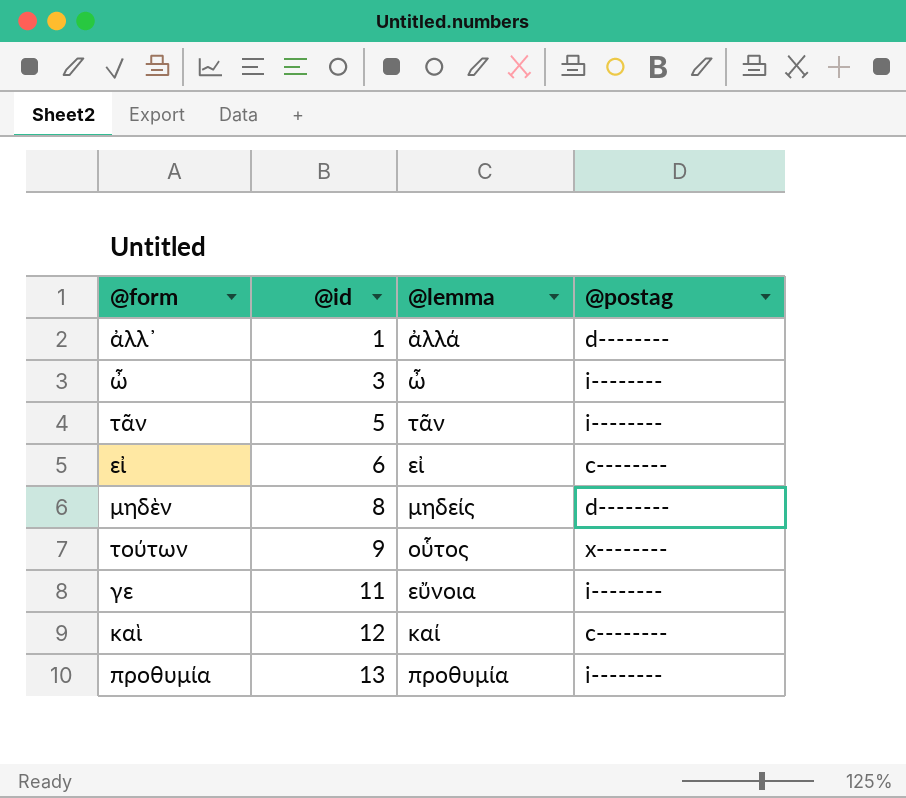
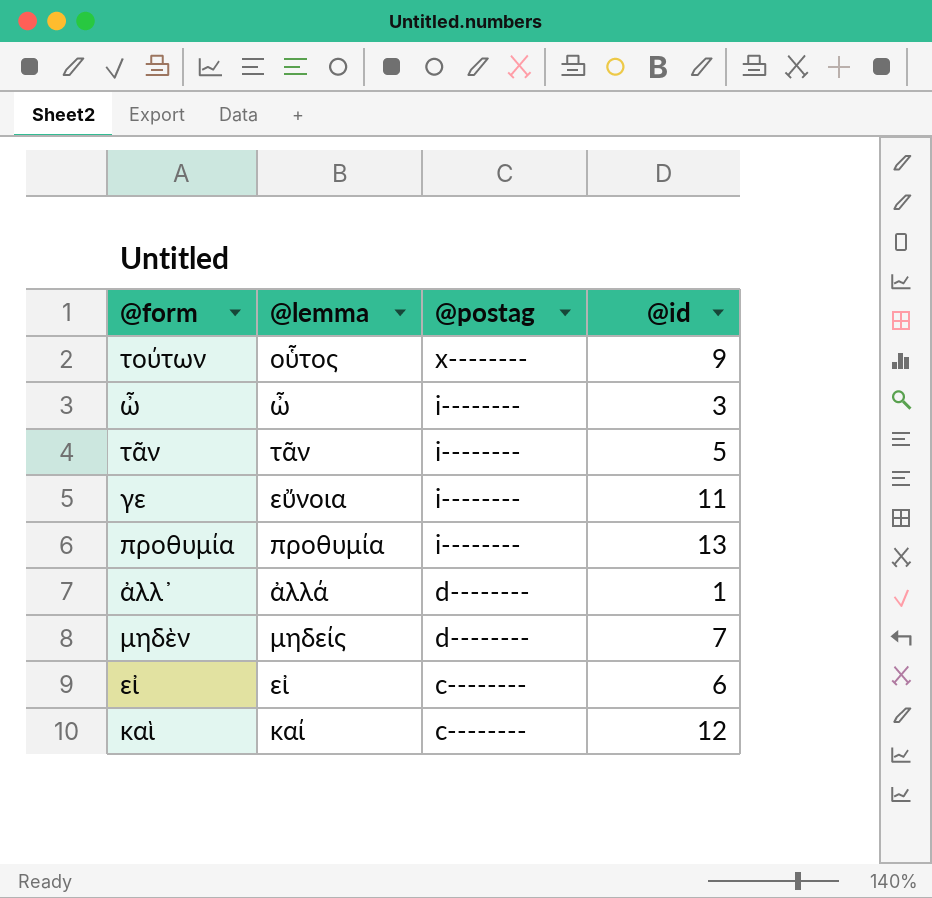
row order: @id ascending -> @postag descending
column @id | position: 2 -> 4
μηδὲν | @id: 8 -> 7

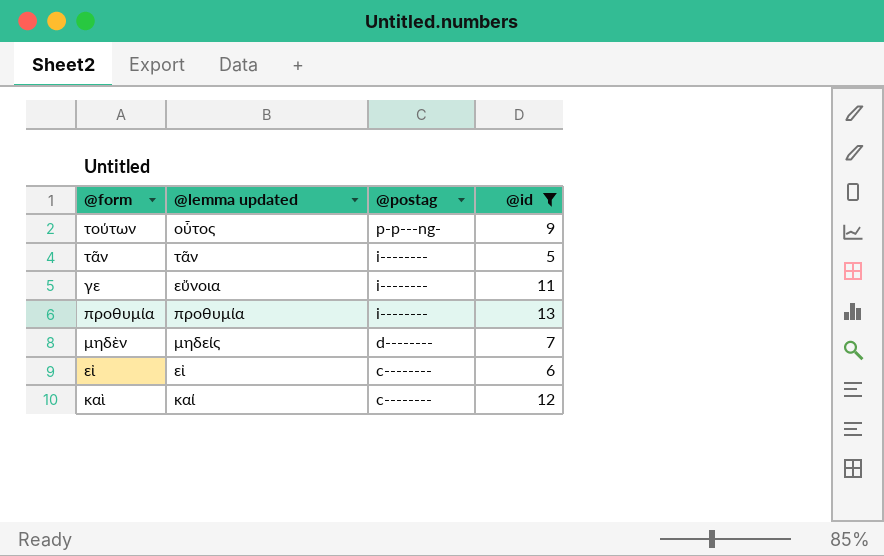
filter: none -> @id >= 5
column name: @lemma -> @lemma updated
τούτων | @postag: x-------- -> p-p---ng-

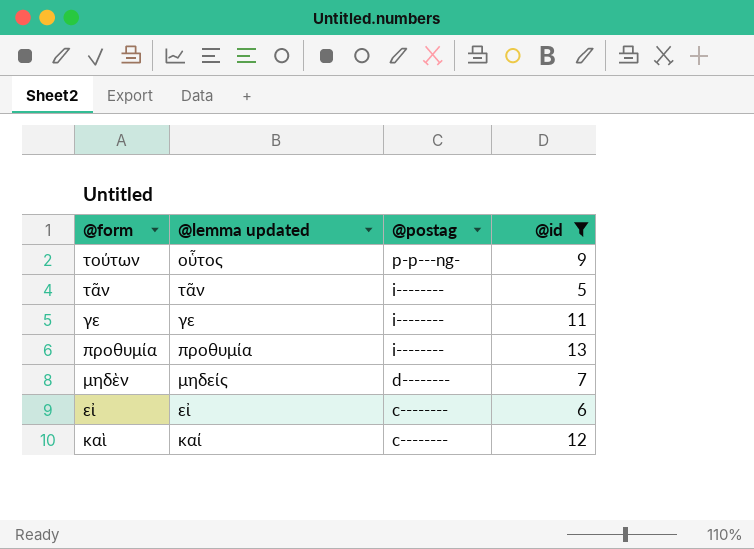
γε | @lemma updated: εὔνοια -> γε

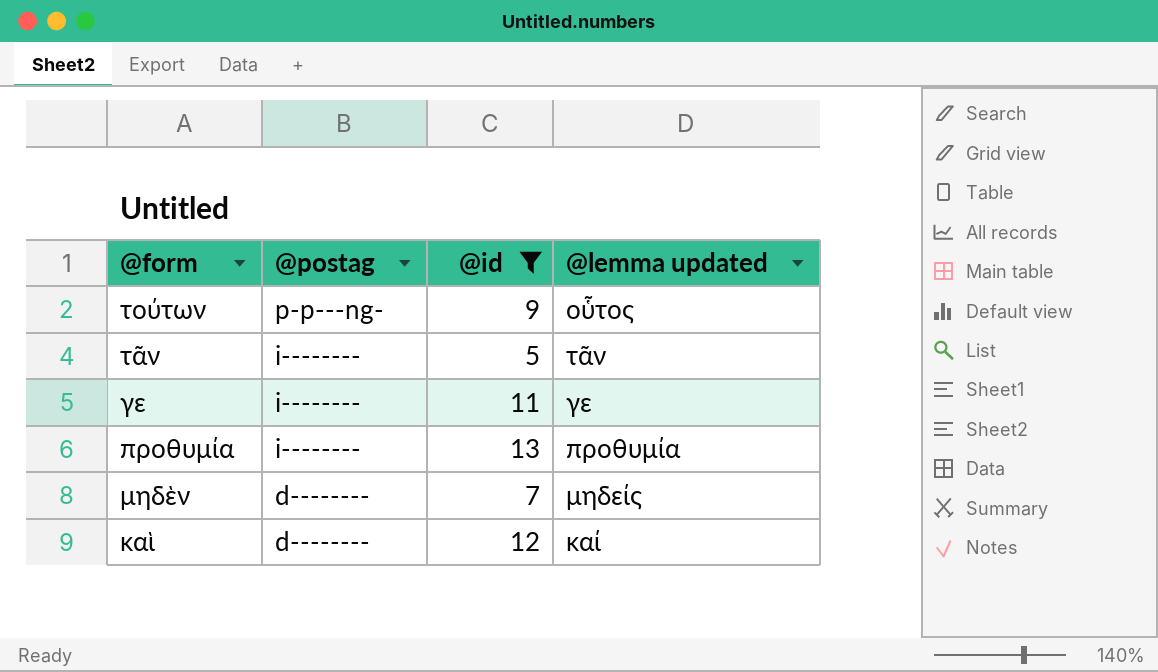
column @lemma updated | position: 2 -> 4
row εἰ: εἰ | c-------- | 6 -> none
καὶ | @postag: c-------- -> d--------

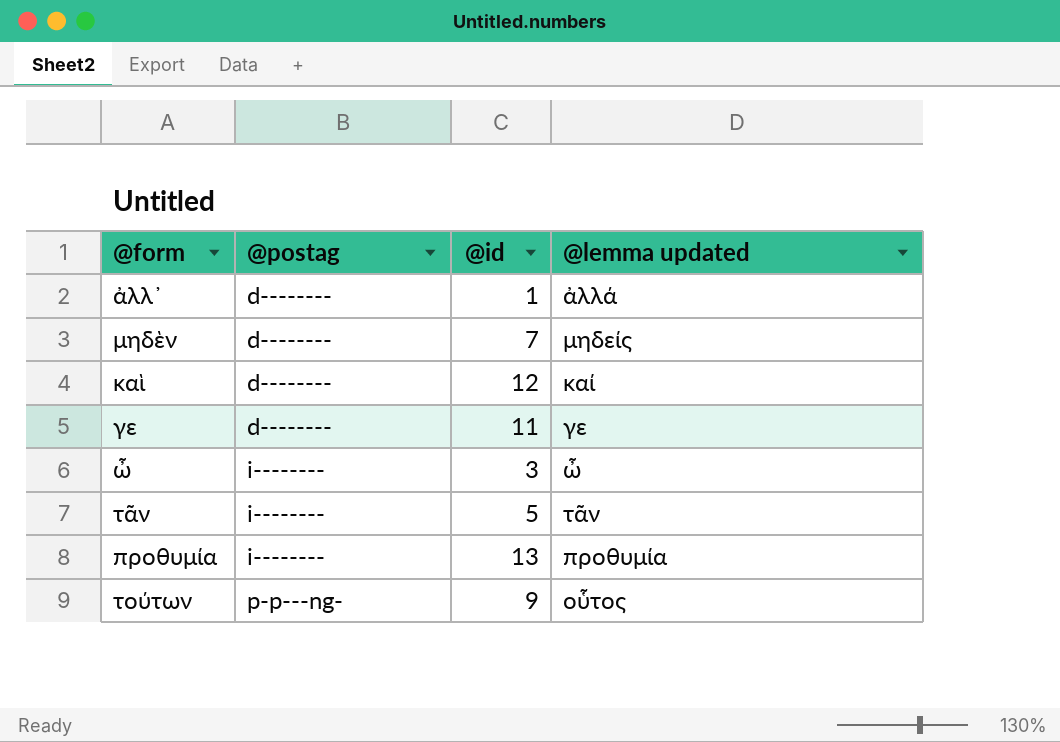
filter: @id >= 5 -> none
row order: @postag descending -> @postag ascending
γε | @postag: i-------- -> d--------

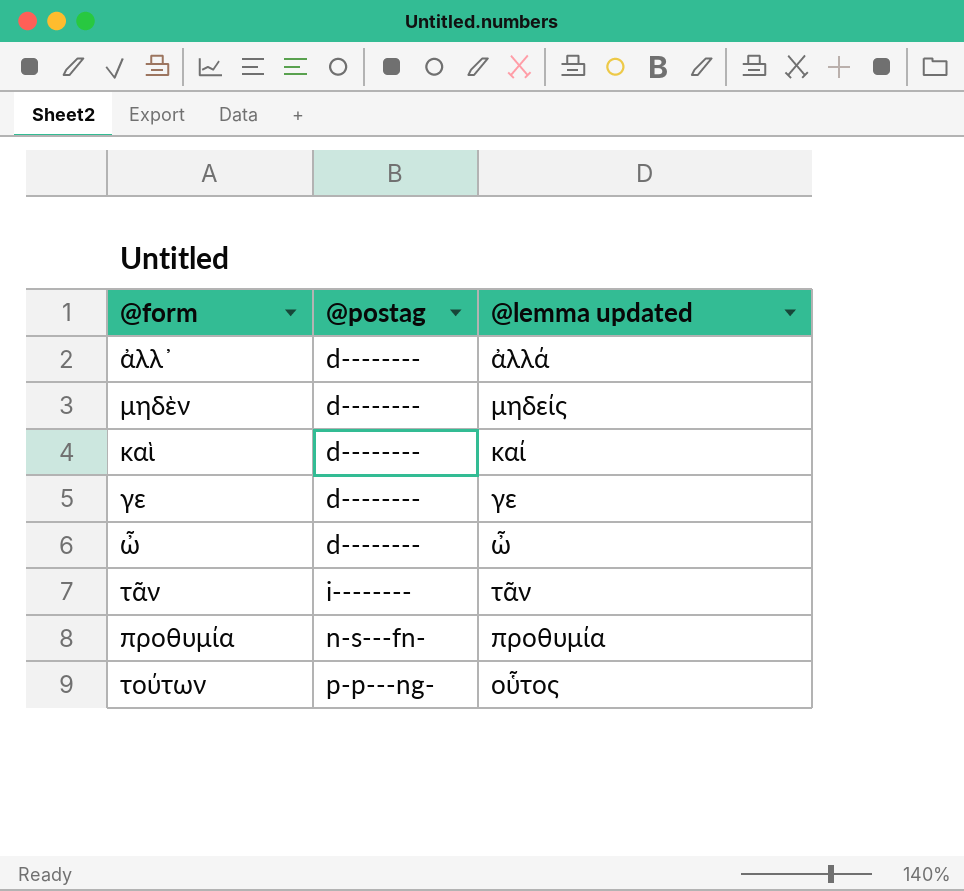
column @id | position: 3 -> none
ὦ | @postag: i-------- -> d--------
προθυμία | @postag: i-------- -> n-s---fn-

